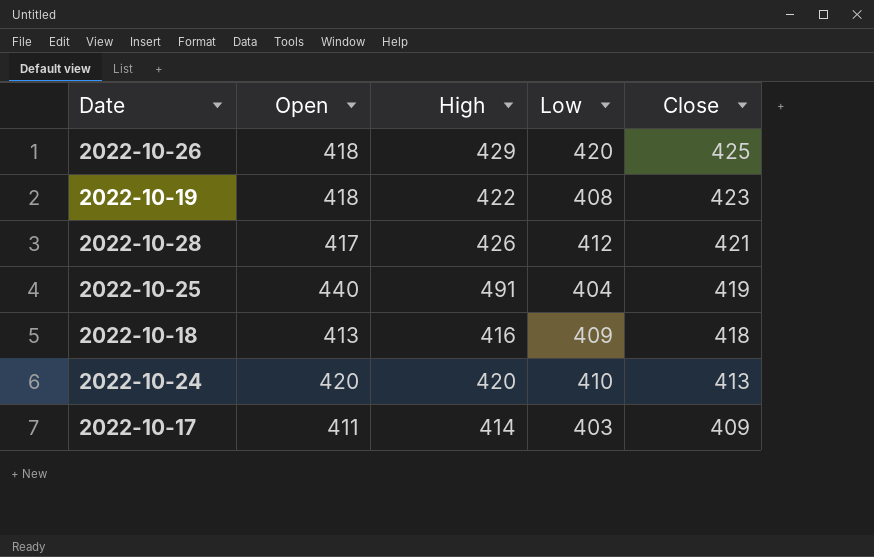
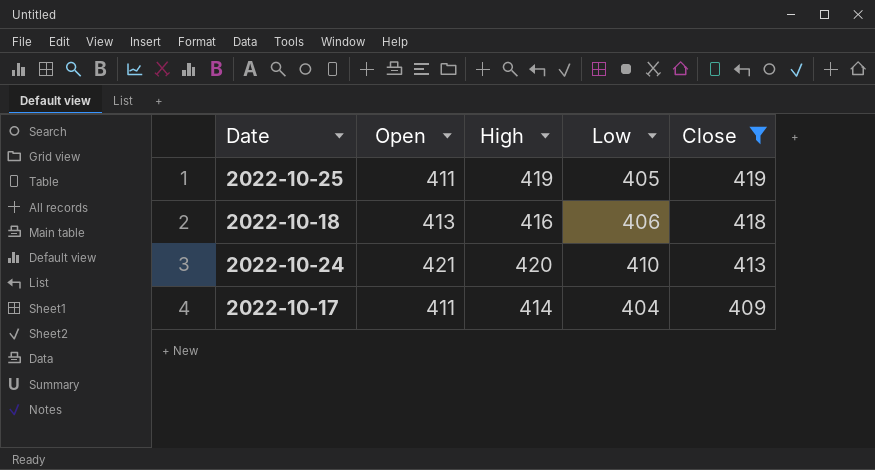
filter: none -> Close <= 419
2022-10-25 | Open: 440 -> 411
2022-10-25 | High: 491 -> 419
2022-10-25 | Low: 404 -> 405
2022-10-18 | Low: 409 -> 406
2022-10-24 | Open: 420 -> 421
2022-10-17 | Low: 403 -> 404

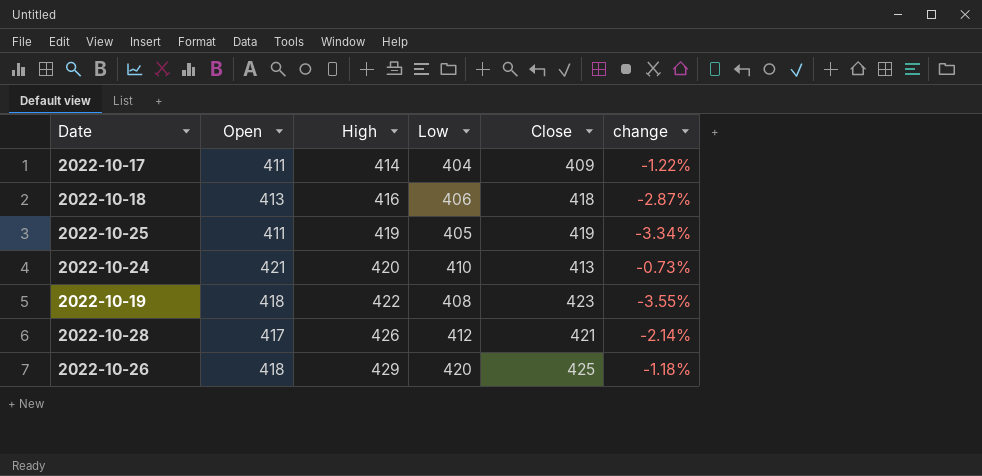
filter: Close <= 419 -> none
row order: Close descending -> High ascending
column change | formula: none -> ([Low] - [Close]) / [Close]

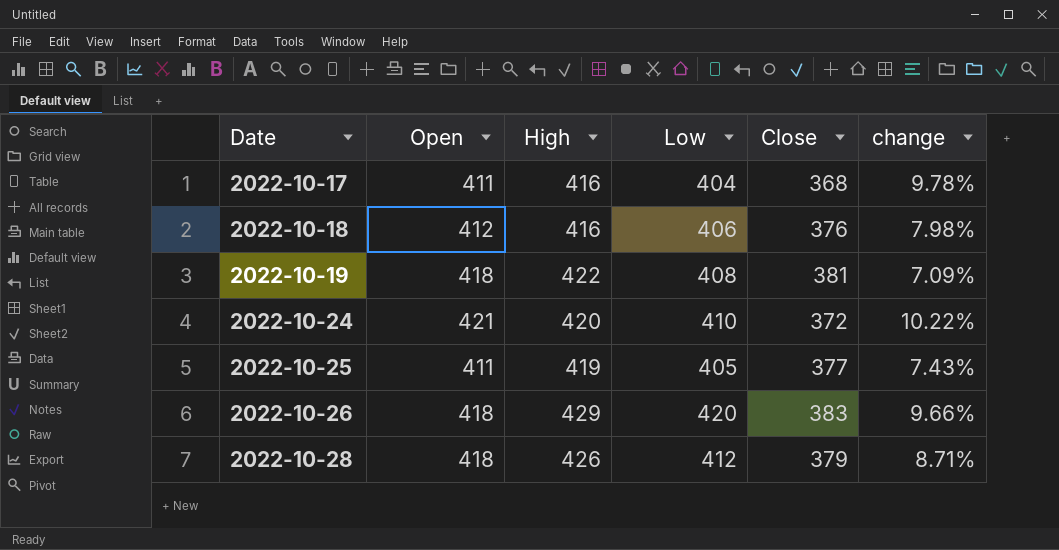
row order: High ascending -> Date ascending
2022-10-17 | High: 414 -> 416
2022-10-17 | Close: 409 -> 368
2022-10-17 | change: -1.22% -> 9.78%
2022-10-18 | Open: 413 -> 412
2022-10-18 | Close: 418 -> 376
2022-10-18 | change: -2.87% -> 7.98%
2022-10-19 | Close: 423 -> 381
2022-10-19 | change: -3.55% -> 7.09%
2022-10-24 | Close: 413 -> 372
2022-10-24 | change: -0.73% -> 10.22%
2022-10-25 | Close: 419 -> 377
2022-10-25 | change: -3.34% -> 7.43%
2022-10-26 | Close: 425 -> 383
2022-10-26 | change: -1.18% -> 9.66%
2022-10-28 | Open: 417 -> 418
2022-10-28 | Close: 421 -> 379
2022-10-28 | change: -2.14% -> 8.71%

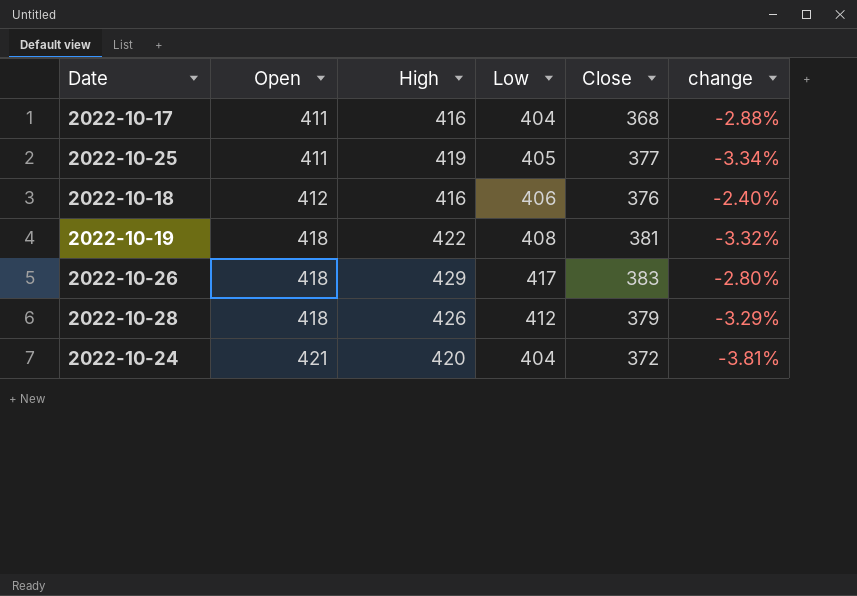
row order: Date ascending -> Open ascending
column change | formula: ([Low] - [Close]) / [Close] -> ([Low] - [High]) / [High]
2022-10-26 | Low: 420 -> 417
2022-10-24 | Low: 410 -> 404

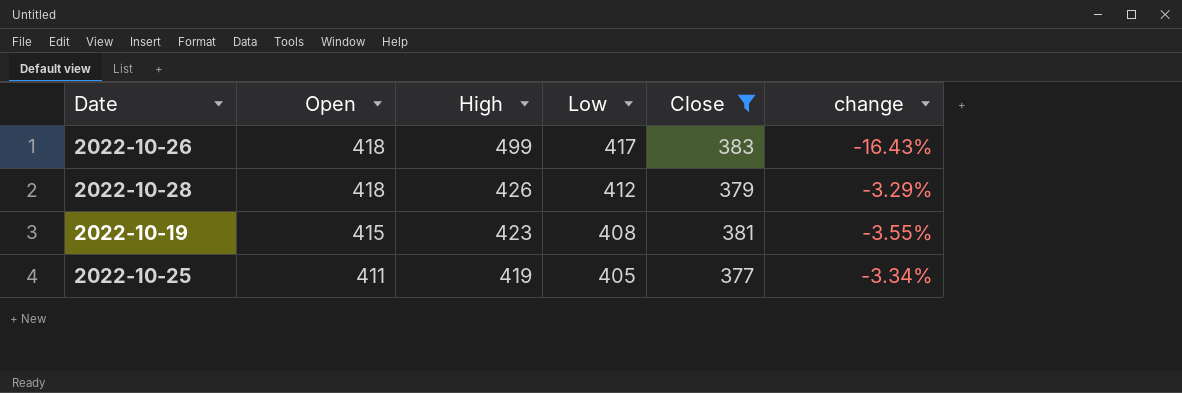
filter: none -> Close >= 377
row order: Open ascending -> Open descending
2022-10-26 | High: 429 -> 499
2022-10-26 | change: -2.80% -> -16.43%
2022-10-19 | Open: 418 -> 415
2022-10-19 | High: 422 -> 423
2022-10-19 | change: -3.32% -> -3.55%

